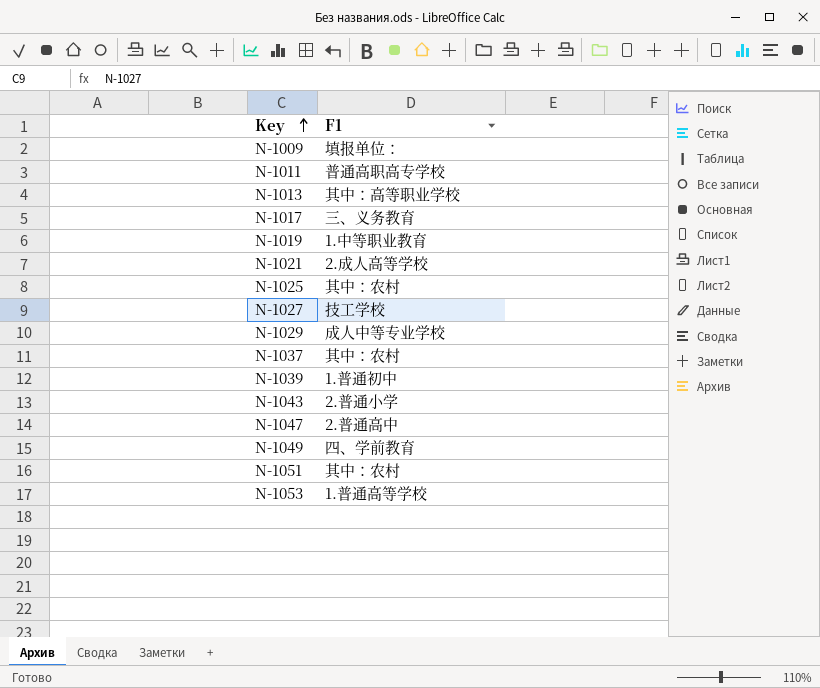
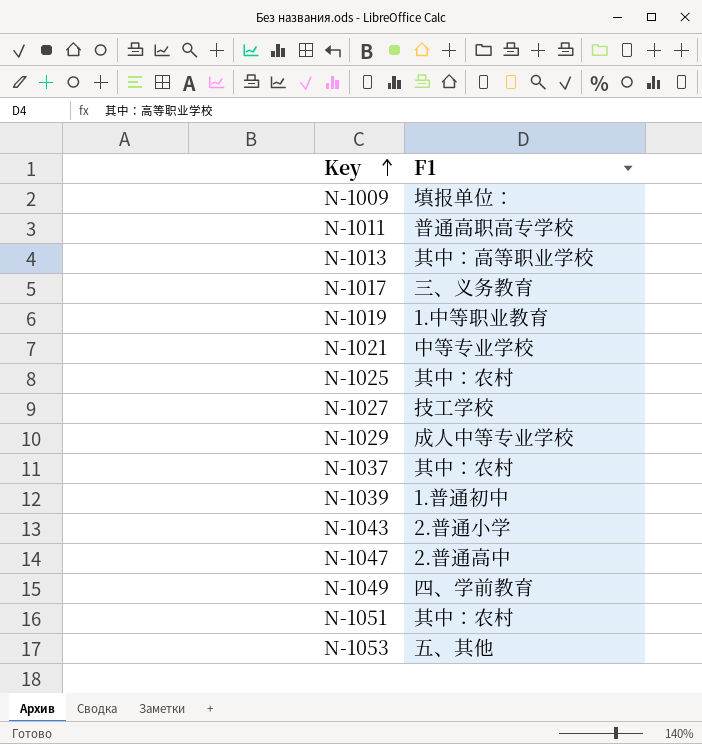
N-1021 | F1: 2.成人高等学校 -> 中等专业学校
N-1053 | F1: 1.普通高等学校 -> 五、其他

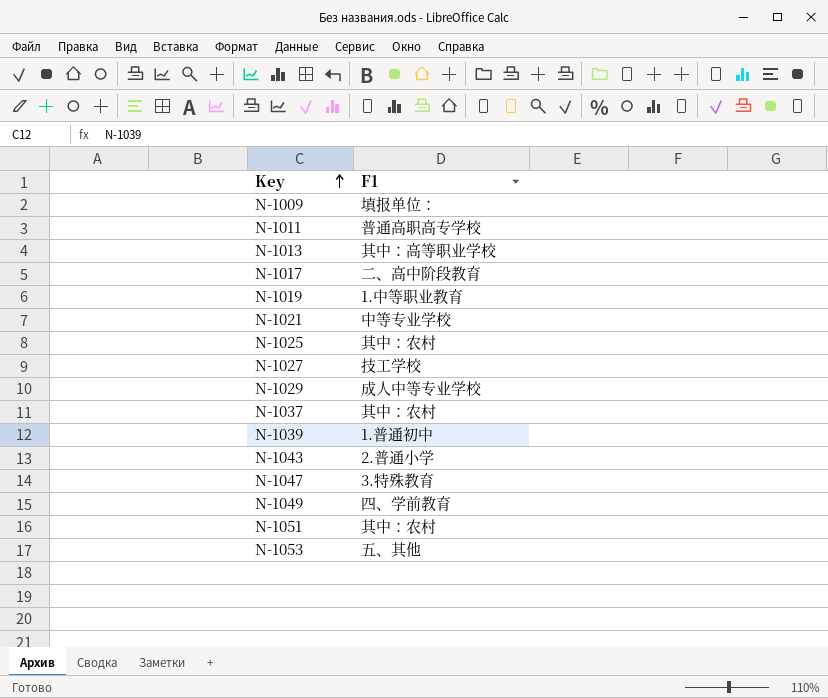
N-1017 | F1: 三、义务教育 -> 二、高中阶段教育
N-1047 | F1: 2.普通高中 -> 3.特殊教育

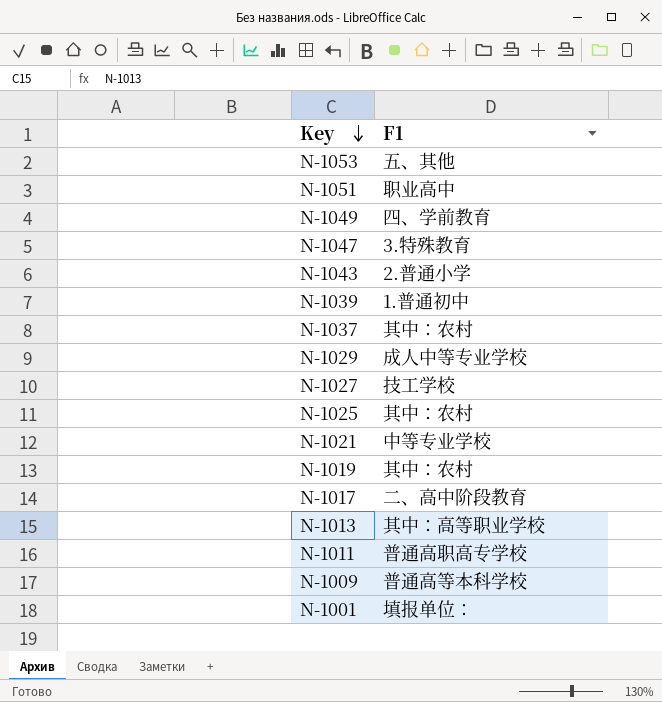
row order: Key ascending -> Key descending
N-1051 | F1: 其中：农村 -> 职业高中
N-1019 | F1: 1.中等职业教育 -> 其中：农村
N-1009 | F1: 填报单位： -> 普通高等本科学校
row N-1001: none -> 填报单位：

